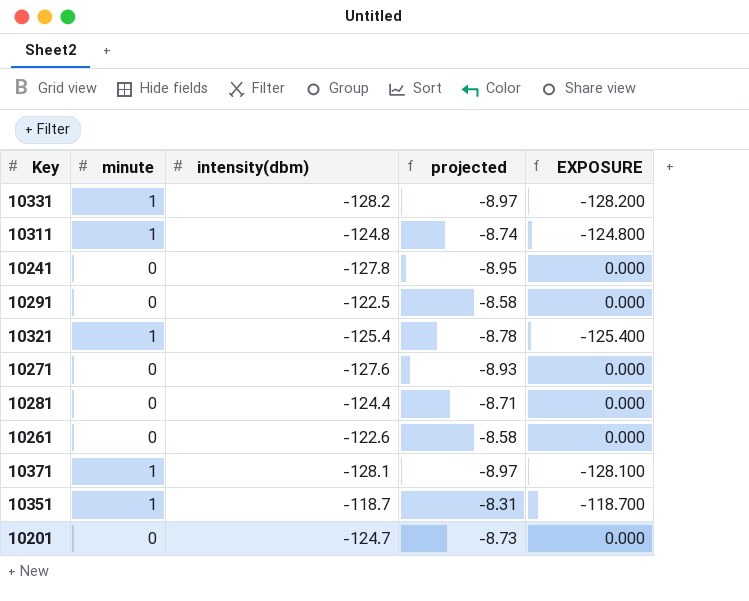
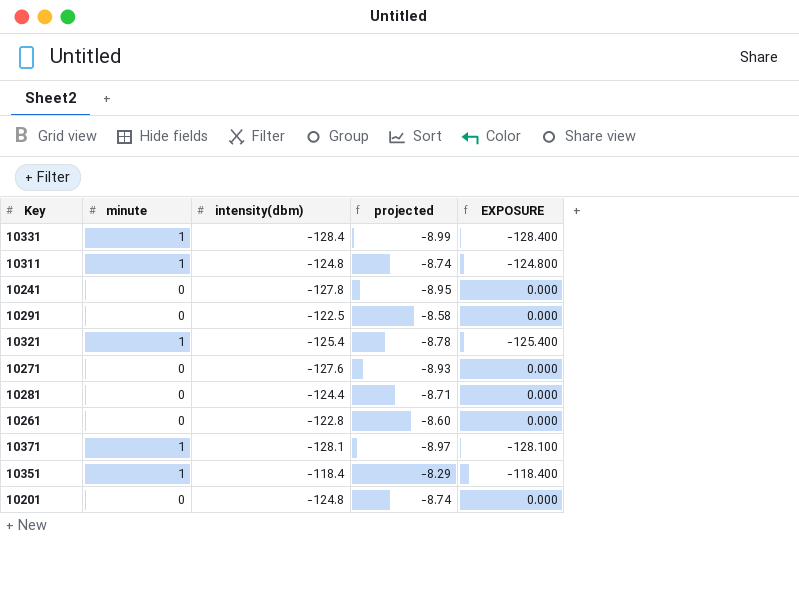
10331 | intensity(dbm): -128.2 -> -128.4
10331 | projected: -8.97 -> -8.99
10331 | EXPOSURE: -128.200 -> -128.400
10261 | intensity(dbm): -122.6 -> -122.8
10261 | projected: -8.58 -> -8.60
10351 | intensity(dbm): -118.7 -> -118.4
10351 | projected: -8.31 -> -8.29
10351 | EXPOSURE: -118.700 -> -118.400
10201 | intensity(dbm): -124.7 -> -124.8
10201 | projected: -8.73 -> -8.74

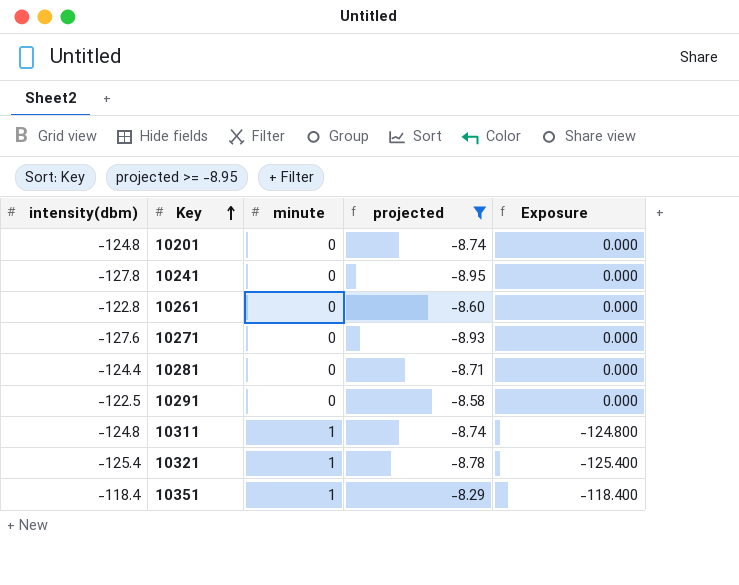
filter: none -> projected >= -8.95
row order: none -> Key ascending
column intensity(dbm) | position: 3 -> 1
column name: EXPOSURE -> Exposure

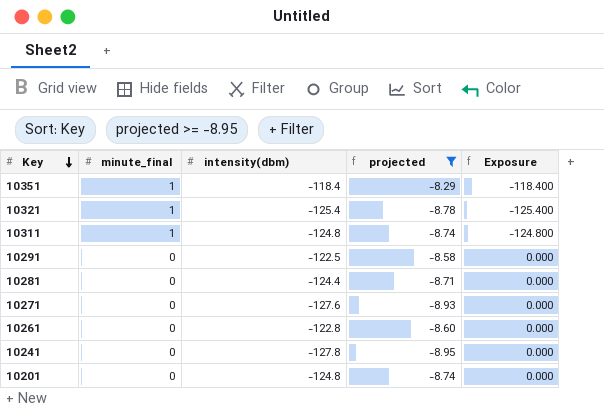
row order: Key ascending -> Key descending
column name: minute -> minute_final
column intensity(dbm) | position: 1 -> 3

